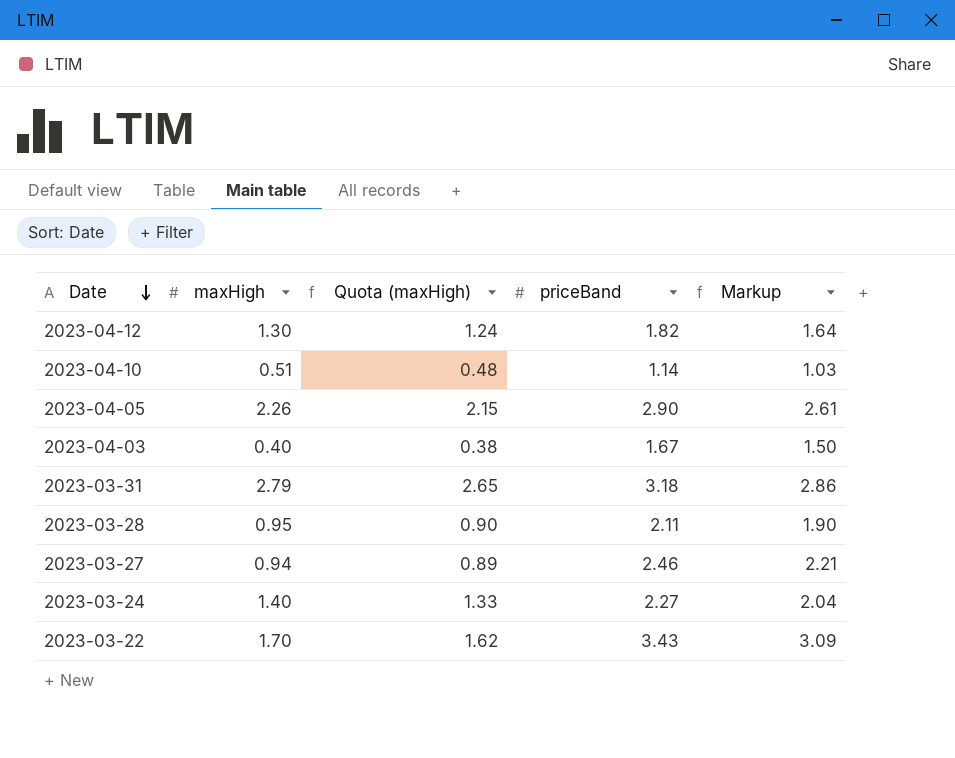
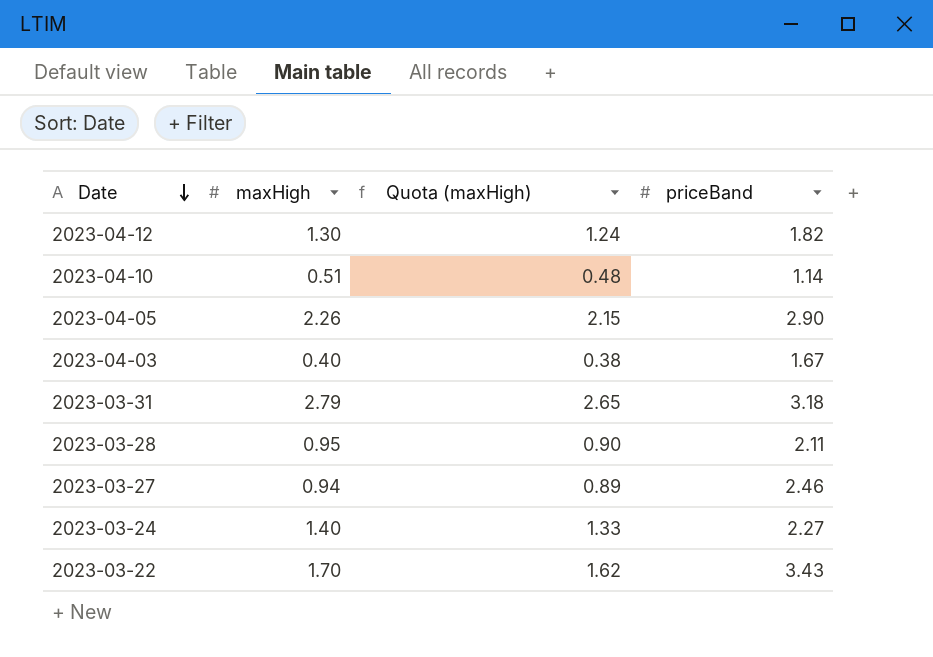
column Markup | formula: [priceBand] * 0.9 -> none

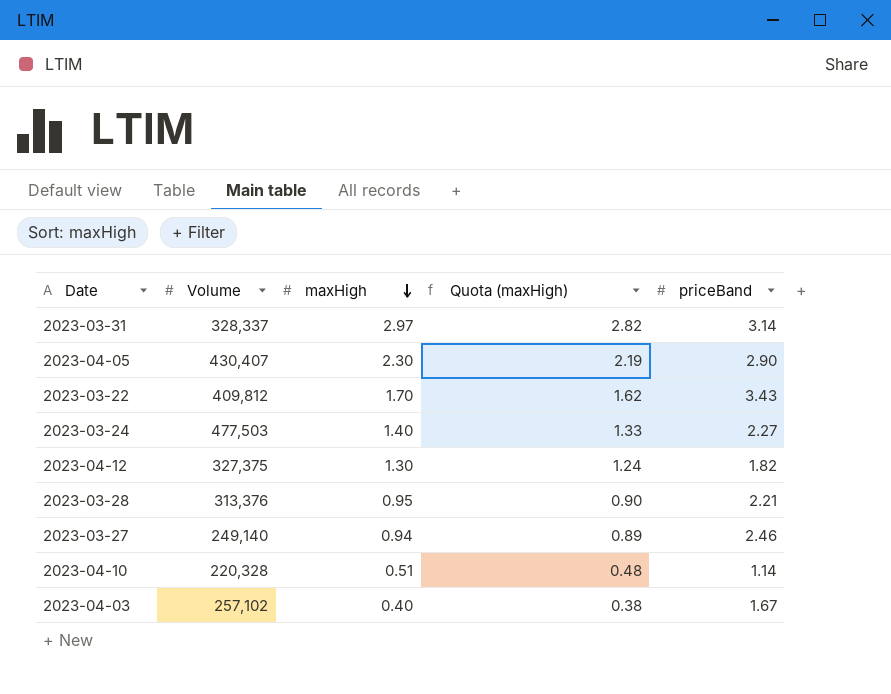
row order: Date descending -> maxHigh descending
column Volume | position: none -> 2
2023-03-31 | maxHigh: 2.79 -> 2.97
2023-03-31 | Quota (maxHigh): 2.65 -> 2.82
2023-03-31 | priceBand: 3.18 -> 3.14
2023-04-05 | maxHigh: 2.26 -> 2.30
2023-04-05 | Quota (maxHigh): 2.15 -> 2.19
2023-03-28 | priceBand: 2.11 -> 2.21

